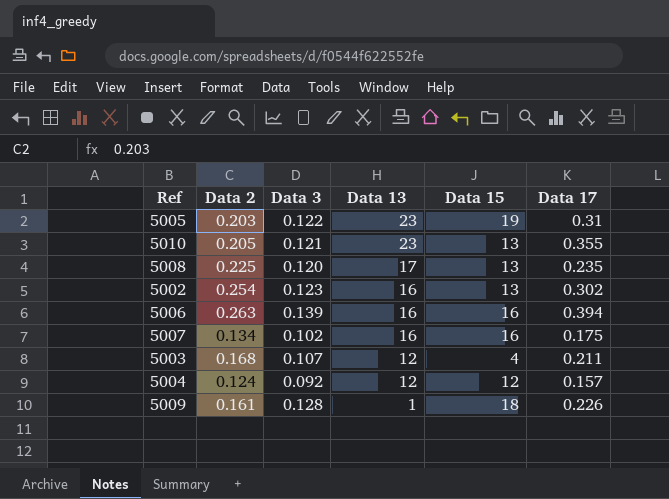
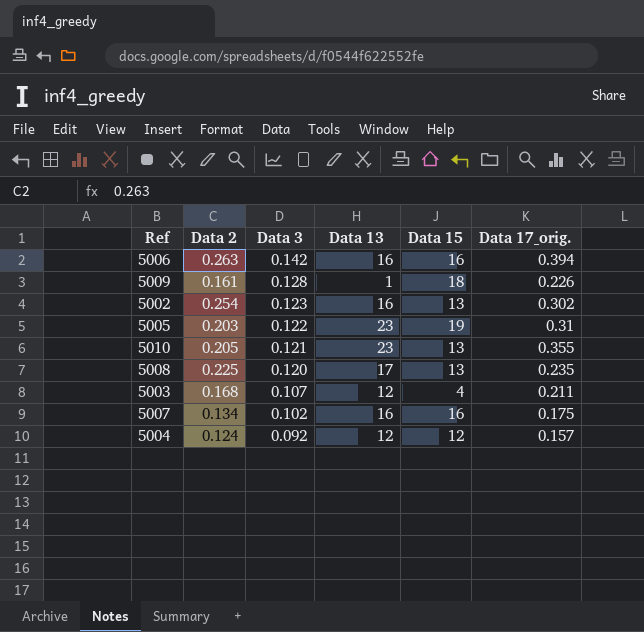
row order: Data 13 descending -> Data 3 descending
column name: Data 17 -> Data 17_orig.
5006 | Data 3: 0.139 -> 0.142

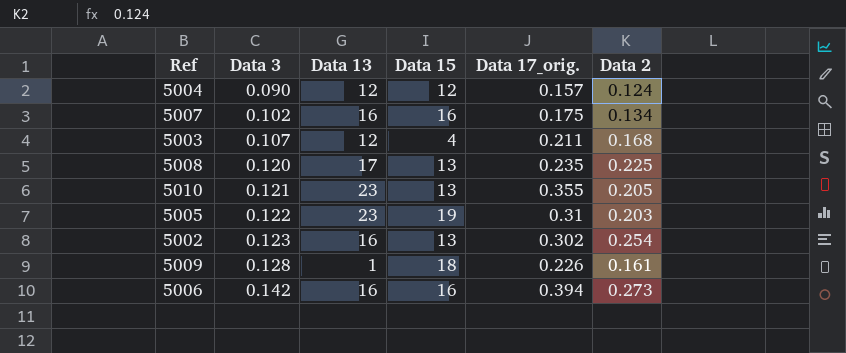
row order: Data 3 descending -> Data 3 ascending
column Data 2 | position: 2 -> 6
5004 | Data 3: 0.092 -> 0.090
5006 | Data 2: 0.263 -> 0.273

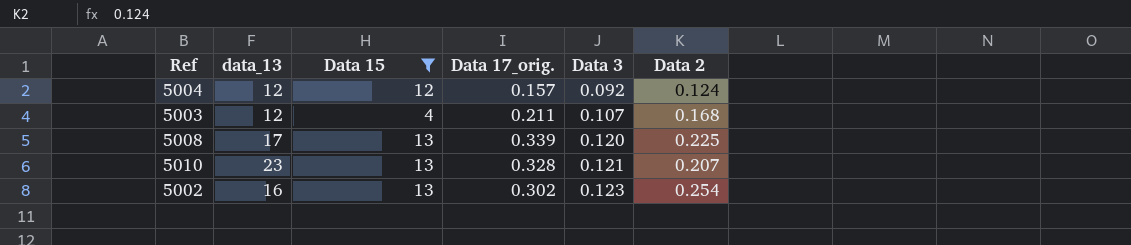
filter: none -> Data 15 <= 13
column name: Data 13 -> data_13
column Data 3 | position: 2 -> 5
5004 | Data 3: 0.090 -> 0.092
5008 | Data 17_orig.: 0.235 -> 0.339
5010 | Data 17_orig.: 0.355 -> 0.328
5010 | Data 2: 0.205 -> 0.207

